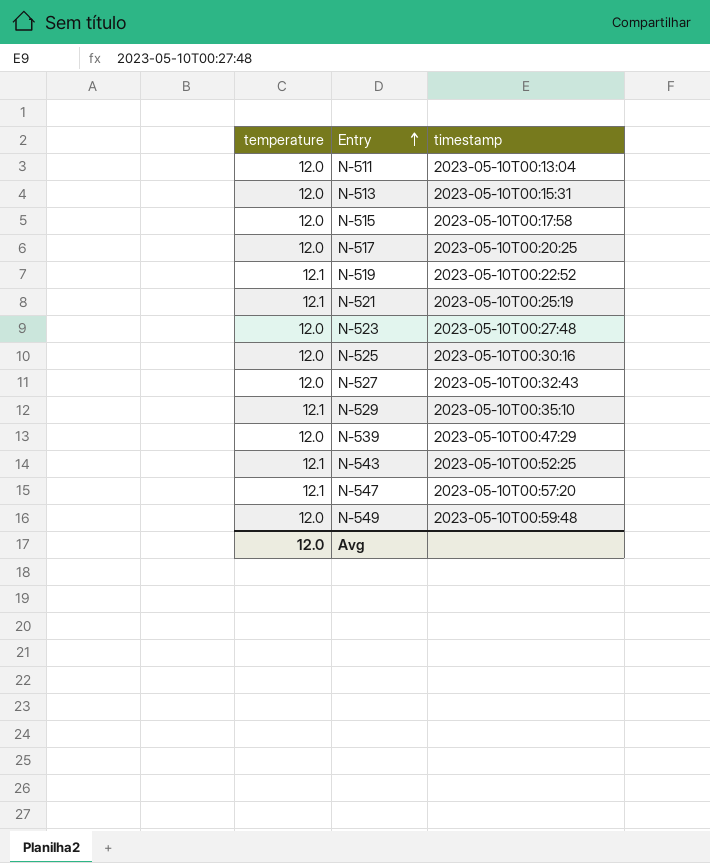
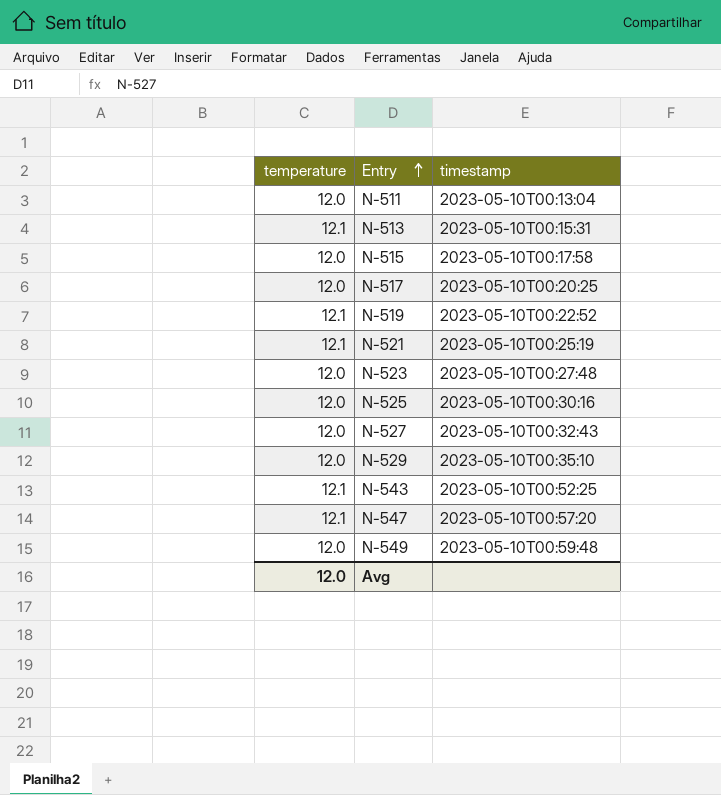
row N-539: 12.0 | 2023-05-10T00:47:29 -> none
N-513 | temperature: 12.0 -> 12.1
N-529 | temperature: 12.1 -> 12.0

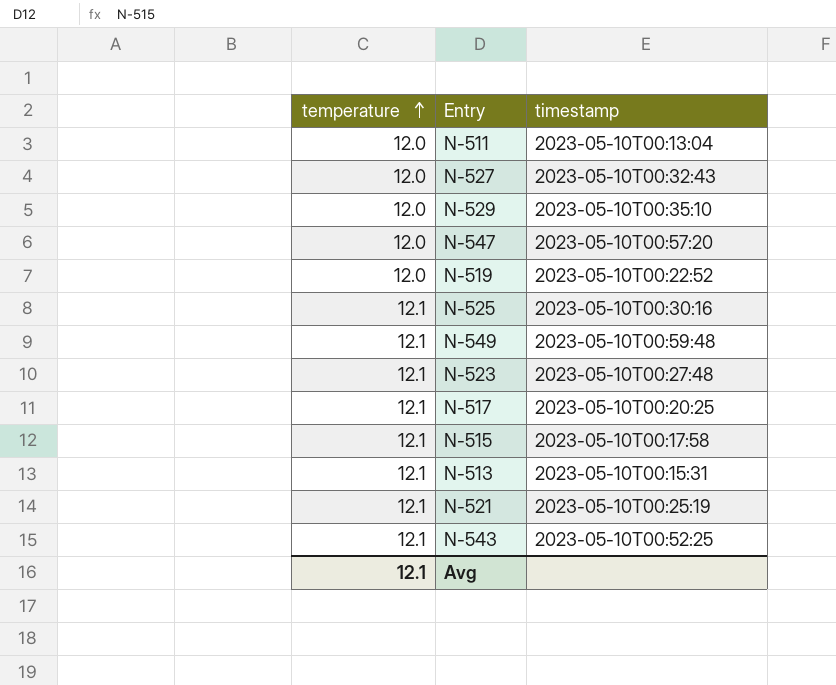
row order: Entry ascending -> temperature ascending
N-547 | temperature: 12.1 -> 12.0
N-519 | temperature: 12.1 -> 12.0
N-525 | temperature: 12.0 -> 12.1
N-549 | temperature: 12.0 -> 12.1
N-523 | temperature: 12.0 -> 12.1
N-517 | temperature: 12.0 -> 12.1
N-515 | temperature: 12.0 -> 12.1
Avg | temperature: 12.0 -> 12.1

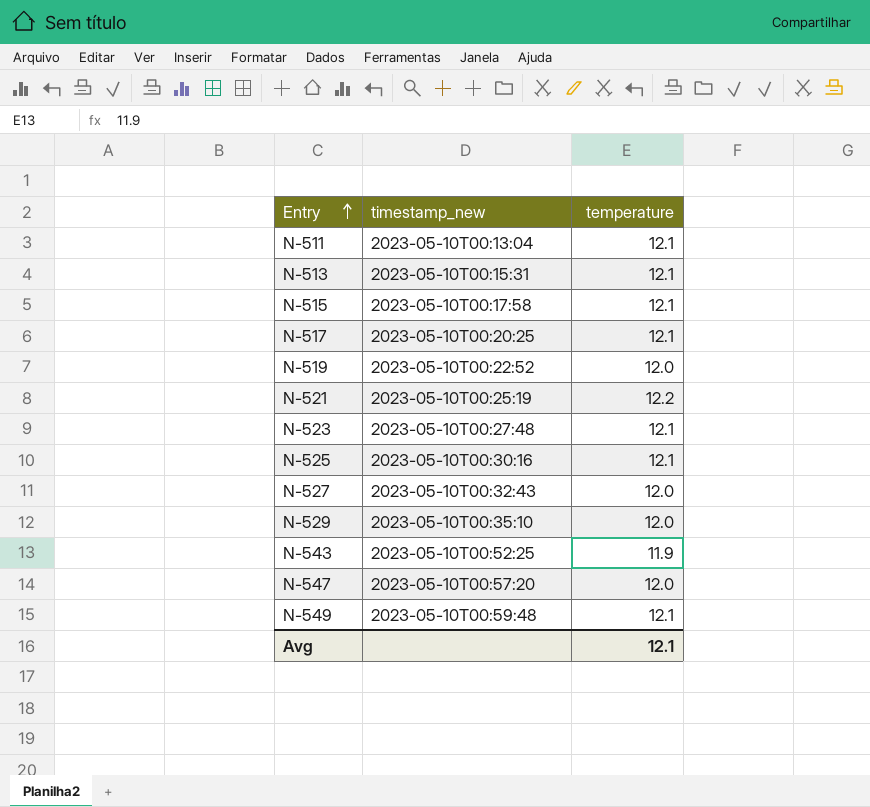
row order: temperature ascending -> Entry ascending
column name: timestamp -> timestamp_new
column temperature | position: 1 -> 3
N-511 | temperature: 12.0 -> 12.1
N-521 | temperature: 12.1 -> 12.2
N-543 | temperature: 12.1 -> 11.9

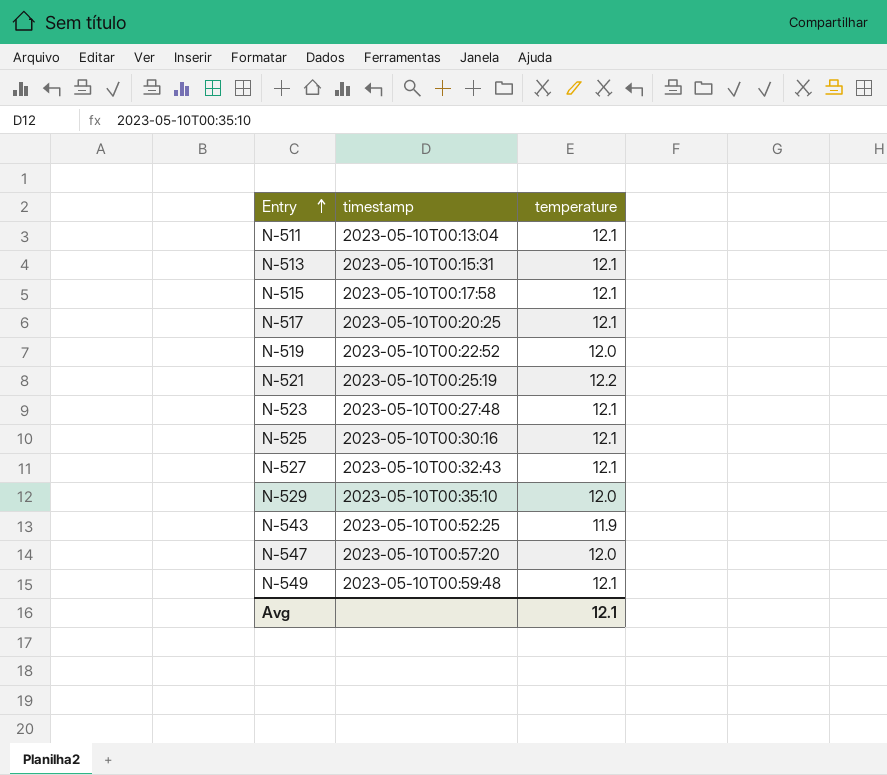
column name: timestamp_new -> timestamp
N-527 | temperature: 12.0 -> 12.1

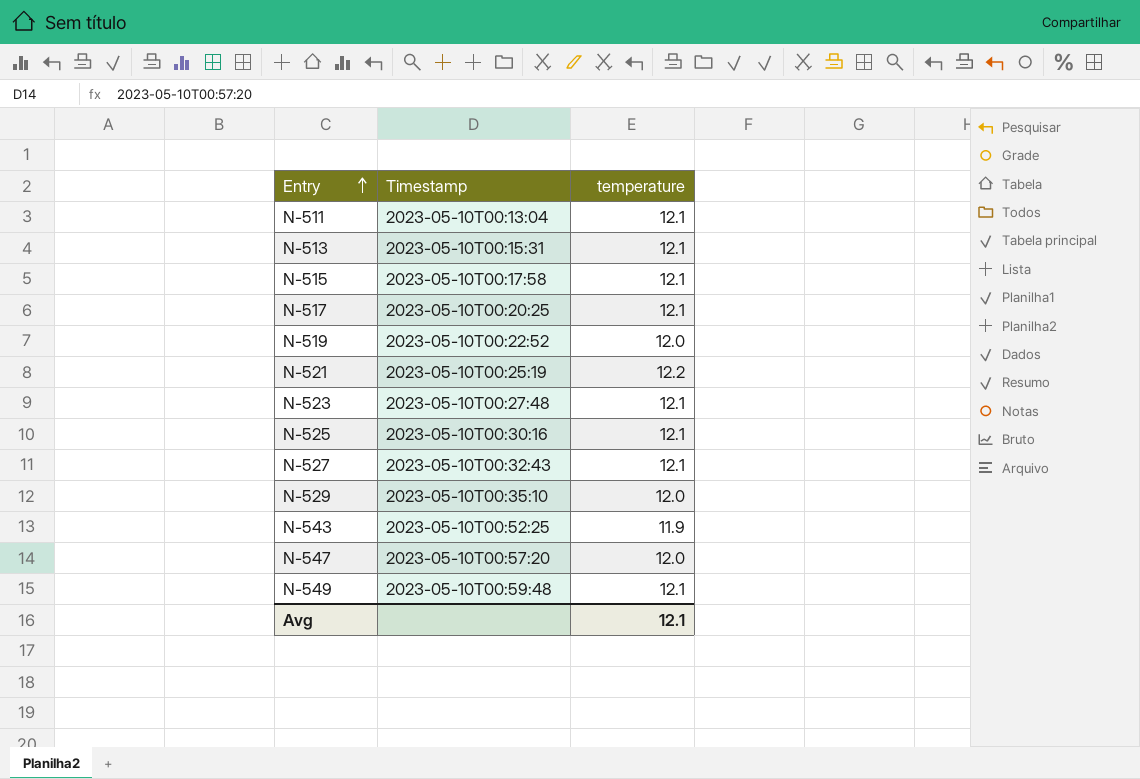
column name: timestamp -> Timestamp

